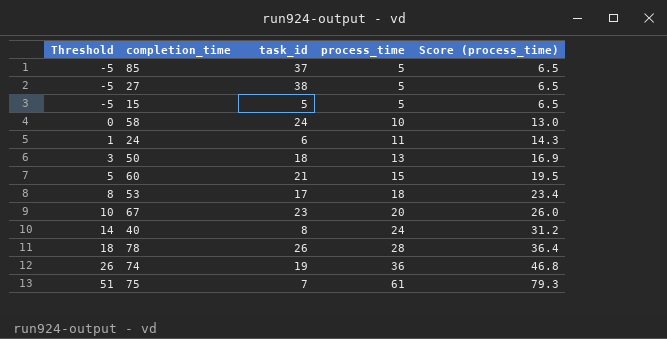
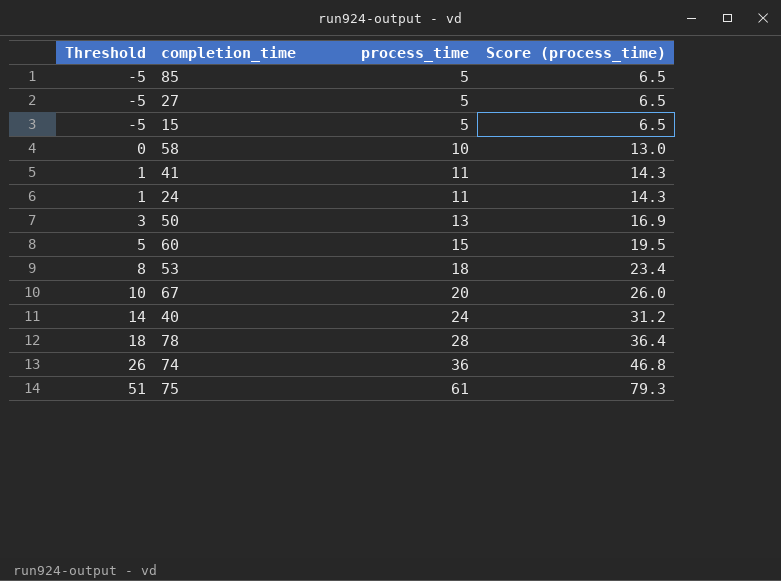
column task_id | position: 3 -> none
row 41: none -> 1 | 11 | 14.3

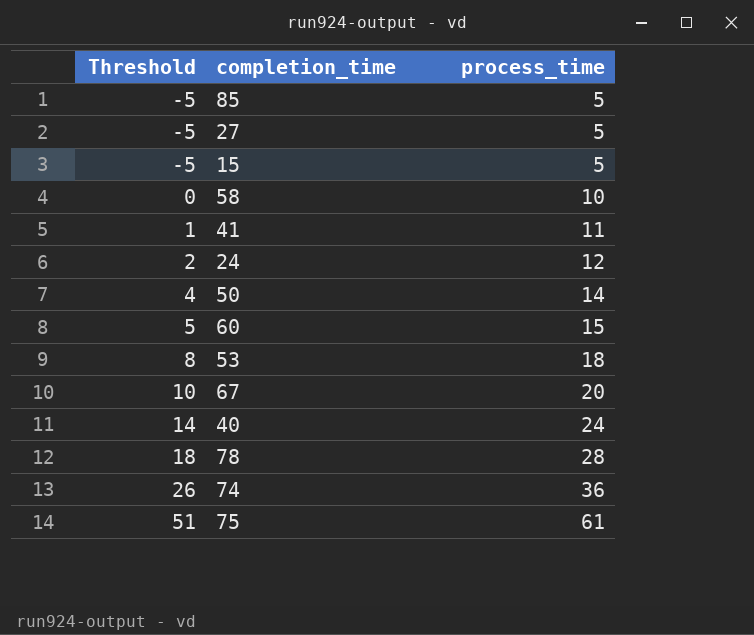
column Score (process_time) | formula: [process_time] * 1.3 -> none
24 | Threshold: 1 -> 2
24 | process_time: 11 -> 12
50 | Threshold: 3 -> 4
50 | process_time: 13 -> 14

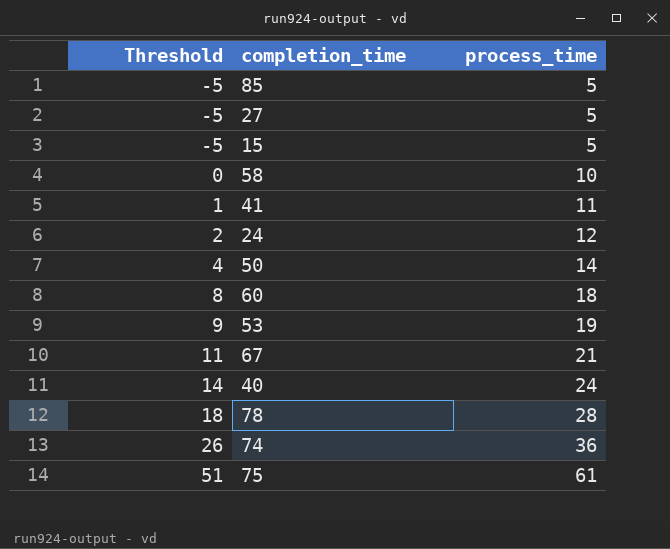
60 | Threshold: 5 -> 8
60 | process_time: 15 -> 18
53 | Threshold: 8 -> 9
53 | process_time: 18 -> 19
67 | Threshold: 10 -> 11
67 | process_time: 20 -> 21

